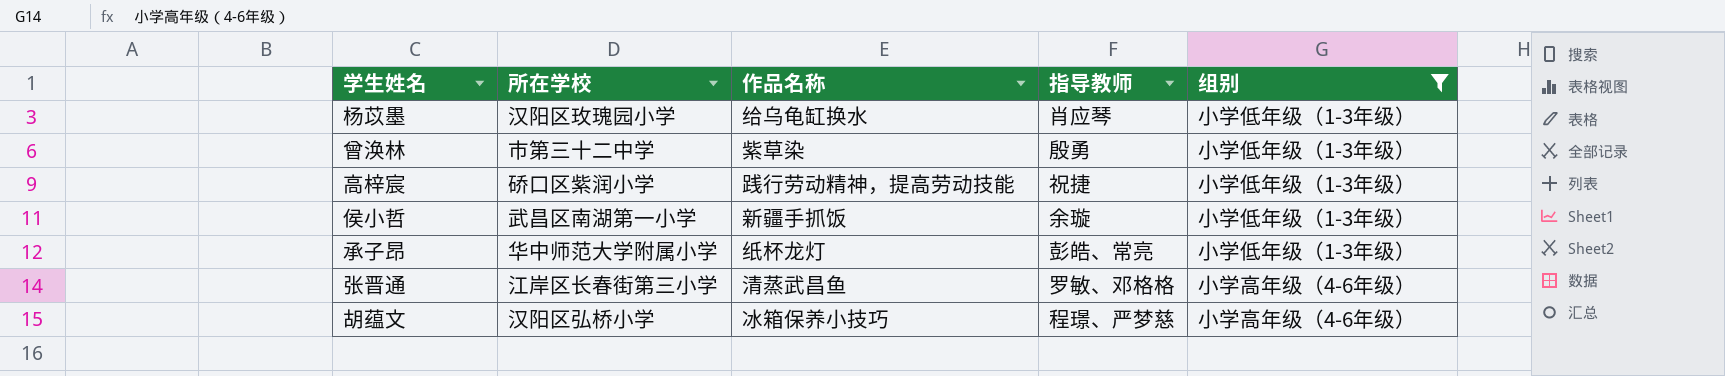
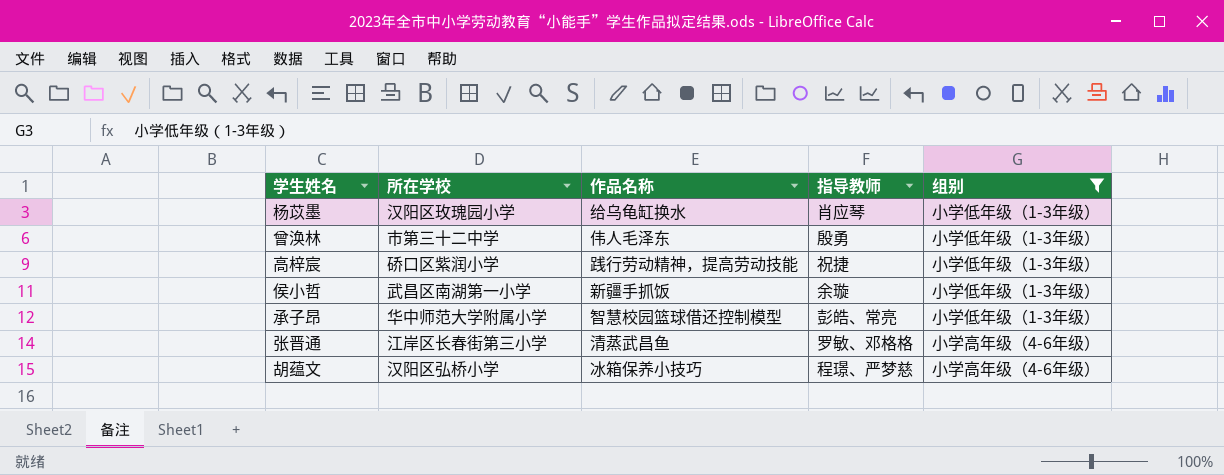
曾涣林 | 作品名称: 紫草染 -> 伟人毛泽东
承子昂 | 作品名称: 纸杯龙灯 -> 智慧校园篮球借还控制模型

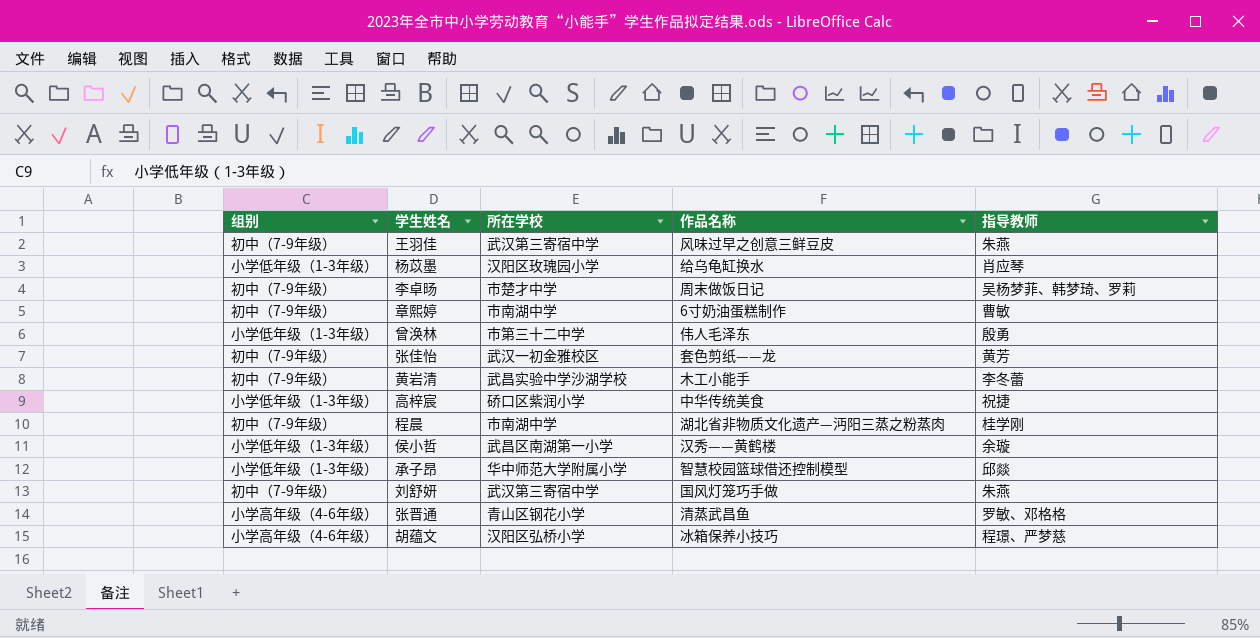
filter: 组别 != 初中（7-9年级） -> none
column 组别 | position: 5 -> 1
高梓宸 | 作品名称: 践行劳动精神，提高劳动技能 -> 中华传统美食
侯小哲 | 作品名称: 新疆手抓饭 -> 汉秀——黄鹤楼
承子昂 | 指导教师: 彭皓、常亮 -> 邱燚
张晋通 | 所在学校: 江岸区长春街第三小学 -> 青山区钢花小学

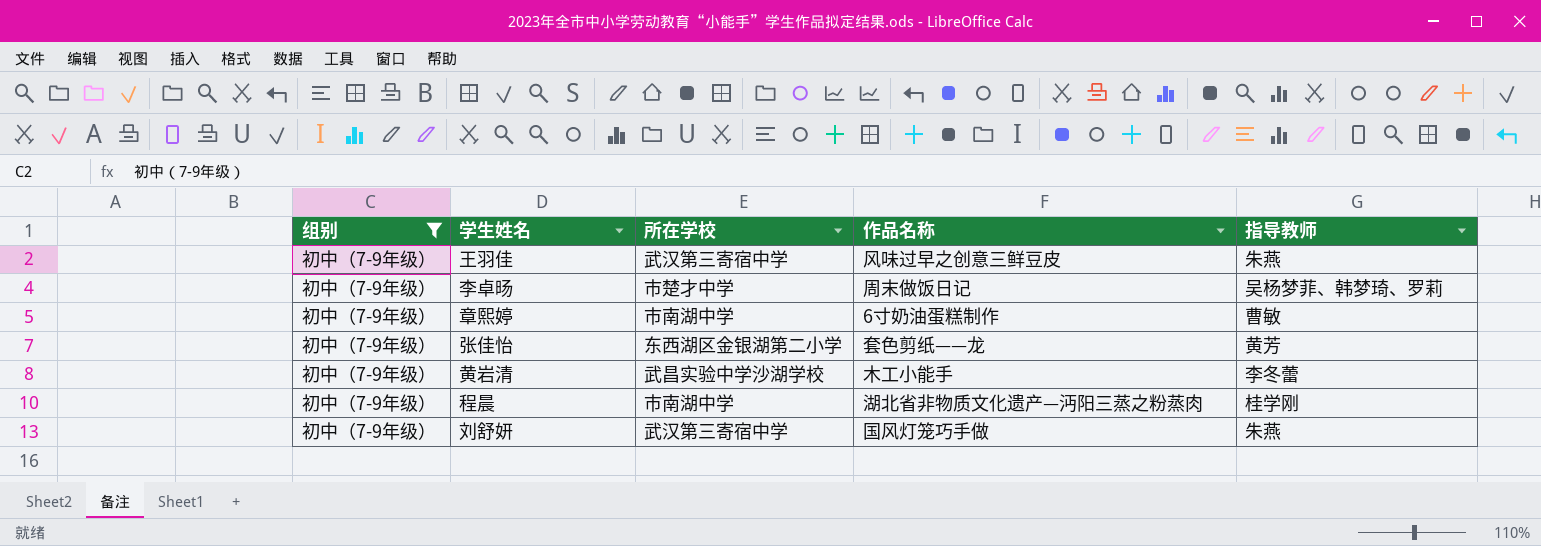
filter: none -> 组别 = 初中（7-9年级）
张佳怡 | 所在学校: 武汉一初金雅校区 -> 东西湖区金银湖第二小学

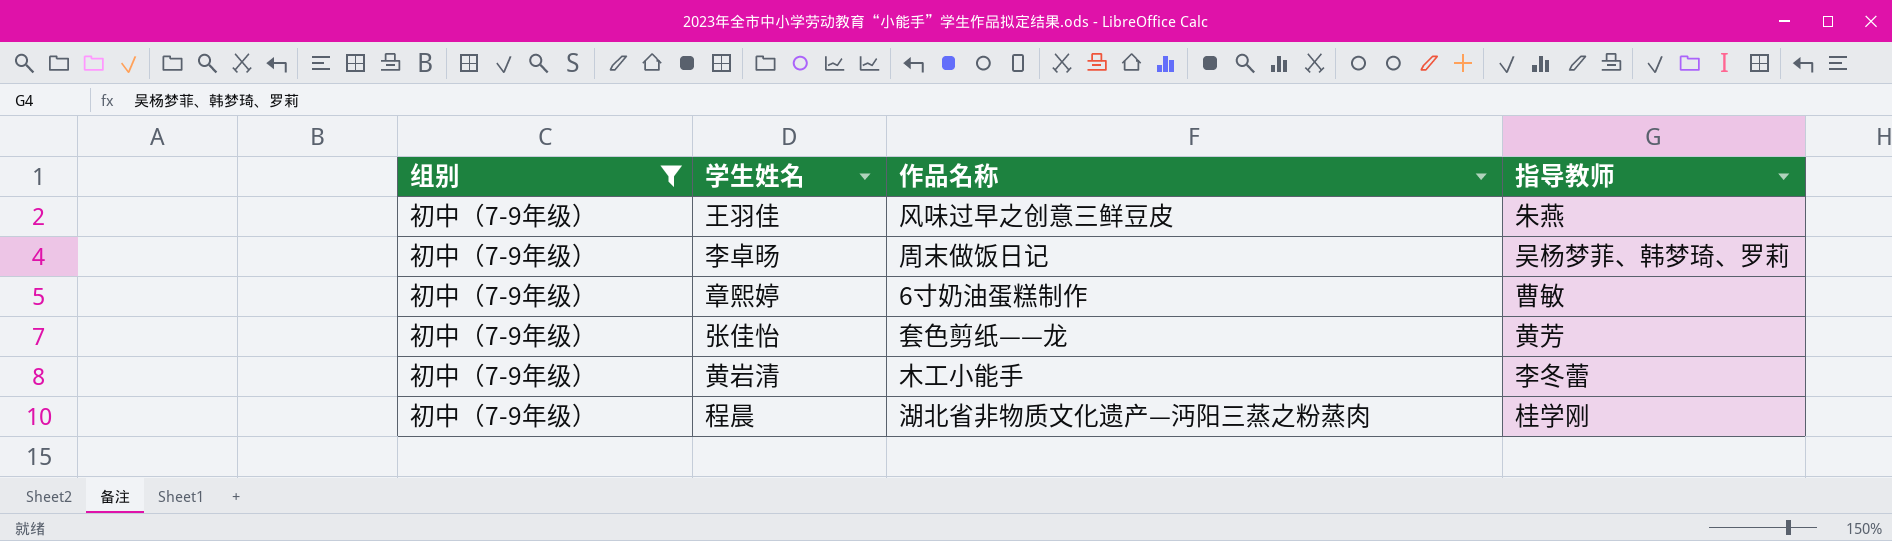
column 所在学校 | position: 3 -> none
row 刘舒妍: 初中（7-9年级） | 武汉第三寄宿中学 | 国风灯笼巧手做 | 朱燕 -> none

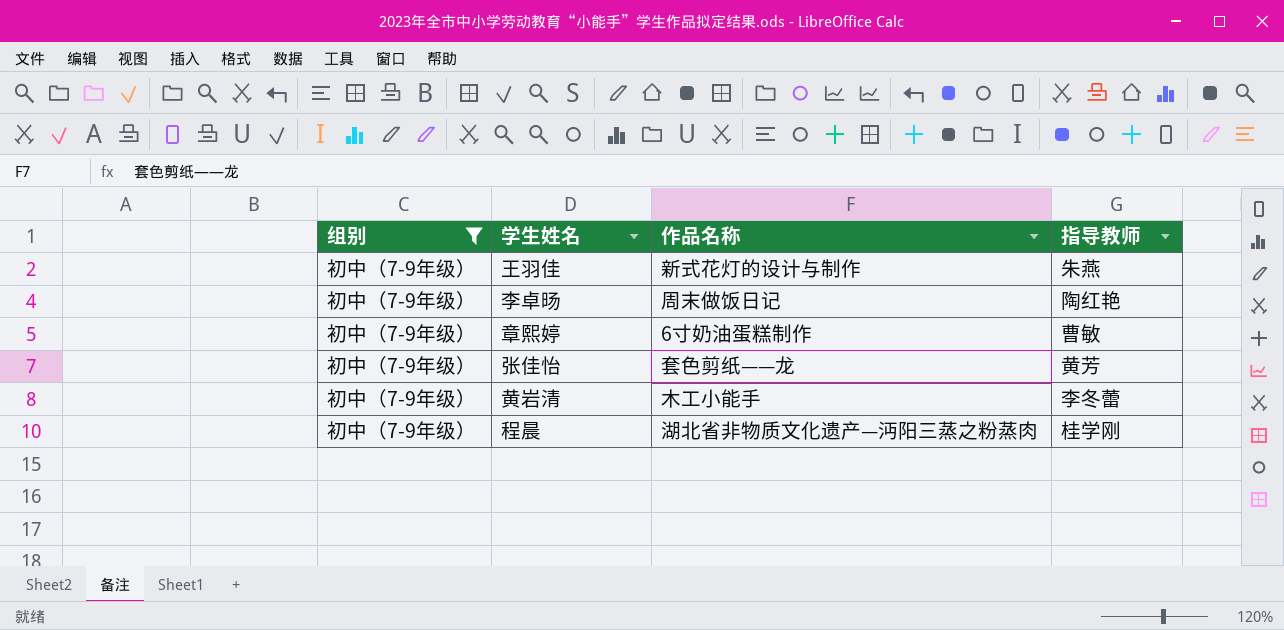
王羽佳 | 作品名称: 风味过早之创意三鲜豆皮 -> 新式花灯的设计与制作
李卓旸 | 指导教师: 吴杨梦菲、韩梦琦、罗莉 -> 陶红艳

